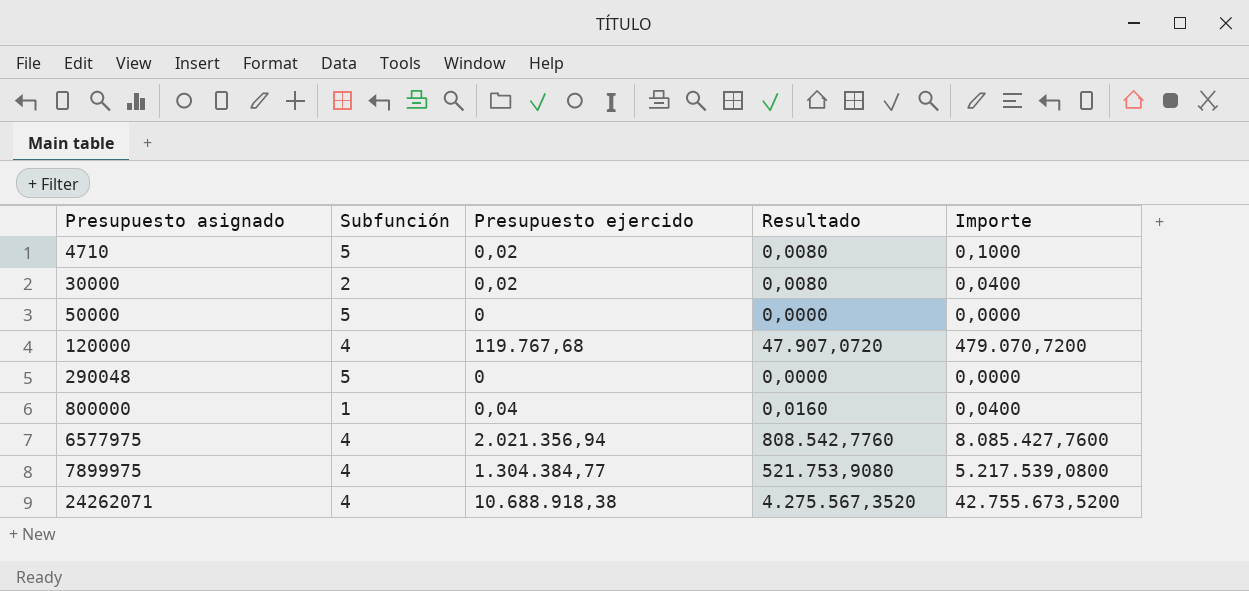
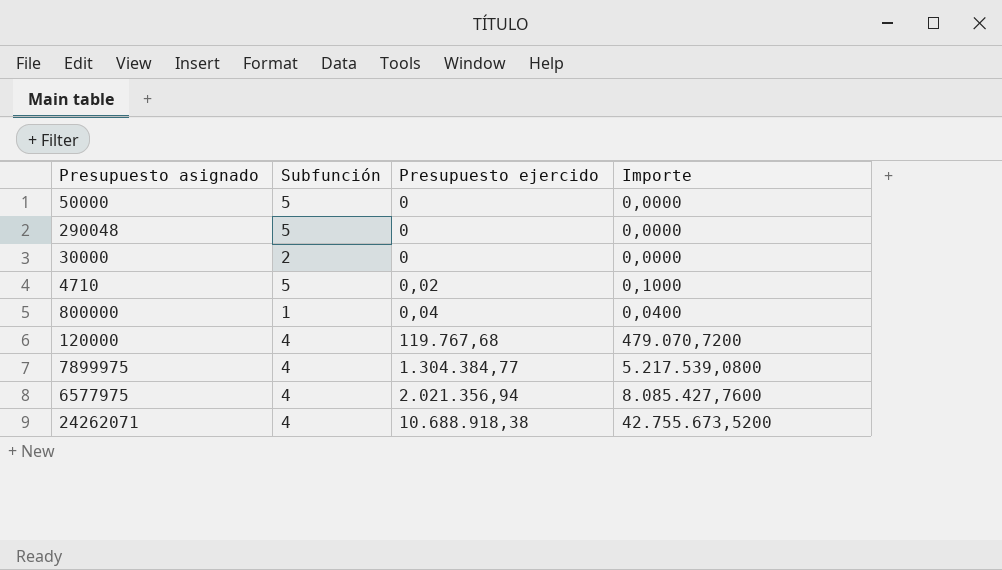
row order: Presupuesto asignado ascending -> Presupuesto ejercido ascending
column Resultado | formula: [Presupuesto ejercido] * 0,4 -> none
30000 | Presupuesto ejercido: 0,02 -> 0
30000 | Importe: 0,0400 -> 0,0000

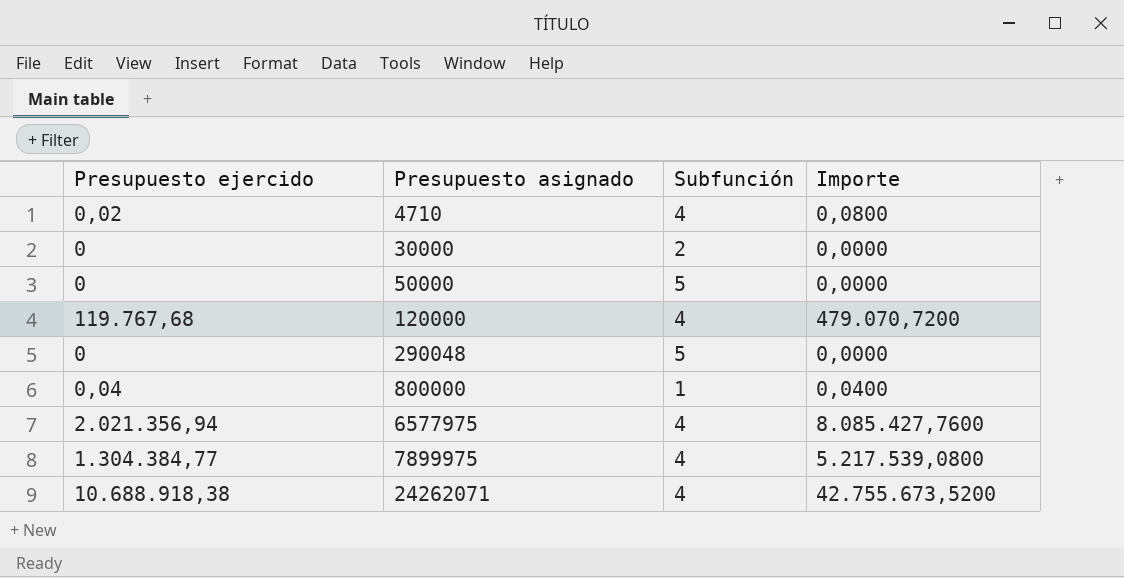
row order: Presupuesto ejercido ascending -> Presupuesto asignado ascending
column Presupuesto ejercido | position: 3 -> 1
4710 | Subfunción: 5 -> 4
4710 | Importe: 0,1000 -> 0,0800

